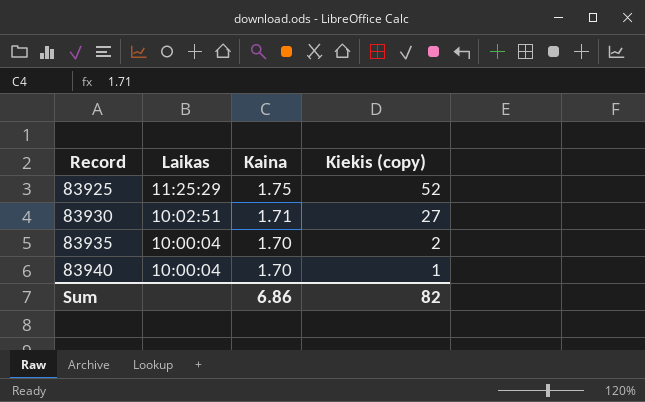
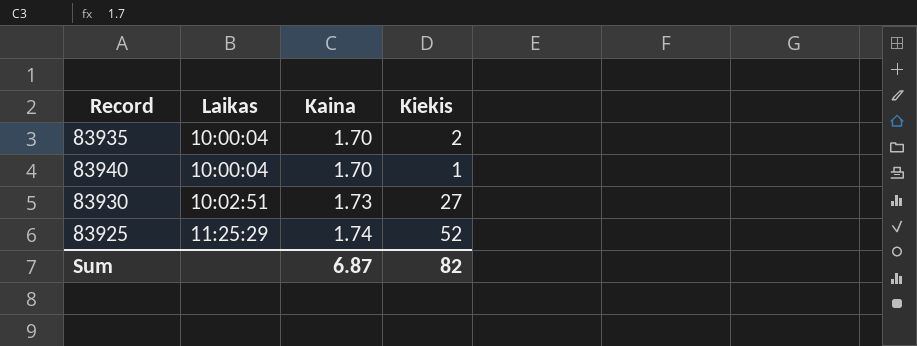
row order: Record ascending -> Laikas ascending
column name: Kiekis (copy) -> Kiekis
83930 | Kaina: 1.71 -> 1.73
83925 | Kaina: 1.75 -> 1.74
Sum | Kaina: 6.86 -> 6.87

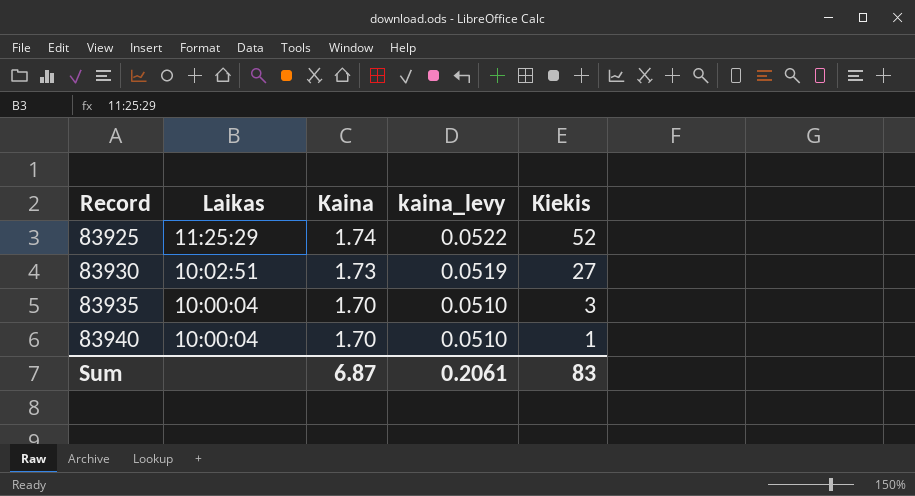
row order: Laikas ascending -> Record ascending
column kaina_levy | formula: none -> [Kaina] * 0.03
83935 | Kiekis: 2 -> 3
Sum | Kiekis: 82 -> 83

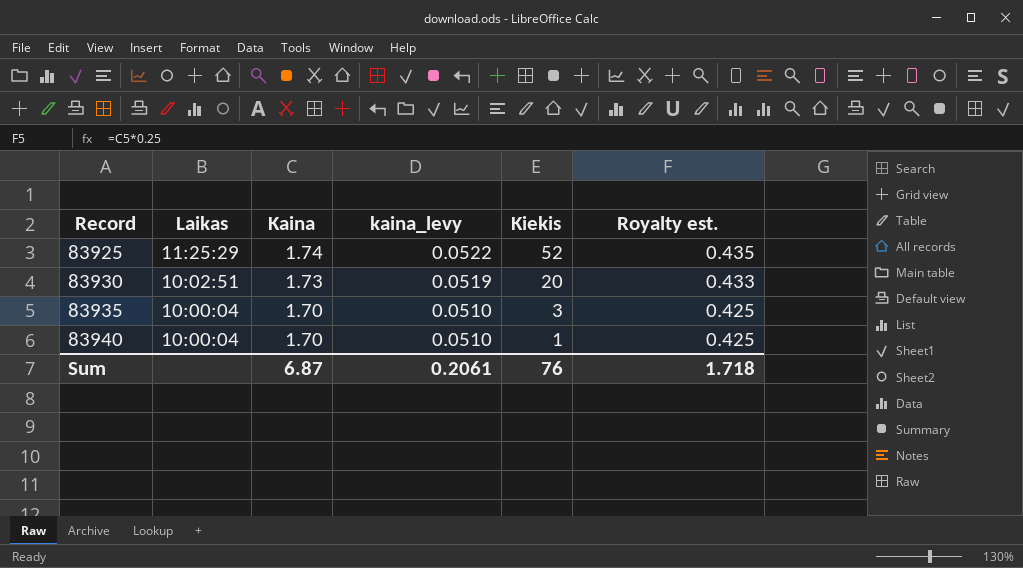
column Royalty est. | formula: none -> [Kaina] * 0.25
83930 | Kiekis: 27 -> 20
Sum | Kiekis: 83 -> 76

